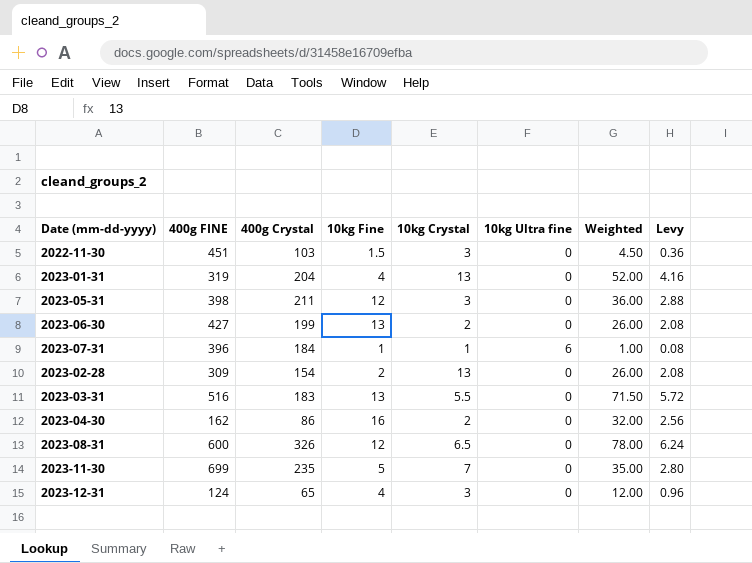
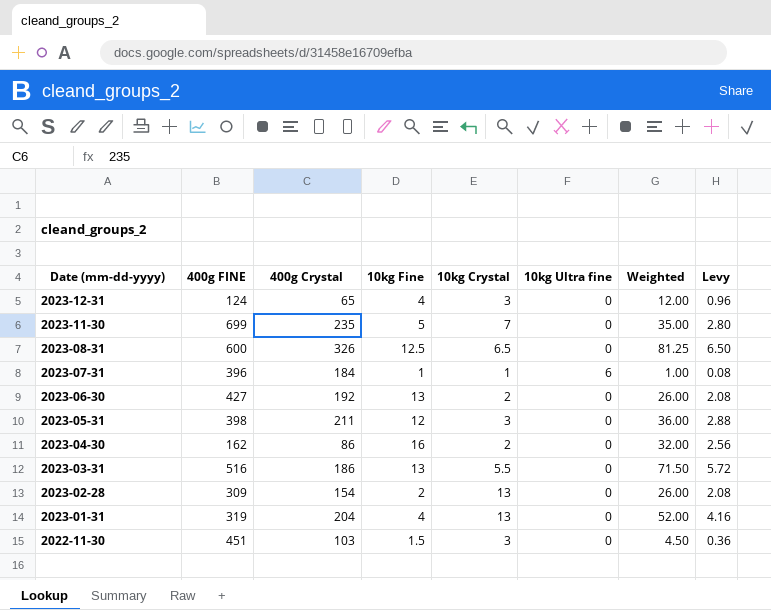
row order: none -> Date (mm-dd-yyyy) descending
2023-08-31 | 10kg Fine: 12 -> 12.5
2023-08-31 | Weighted: 78.00 -> 81.25
2023-08-31 | Levy: 6.24 -> 6.50
2023-06-30 | 400g Crystal: 199 -> 192
2023-03-31 | 400g Crystal: 183 -> 186

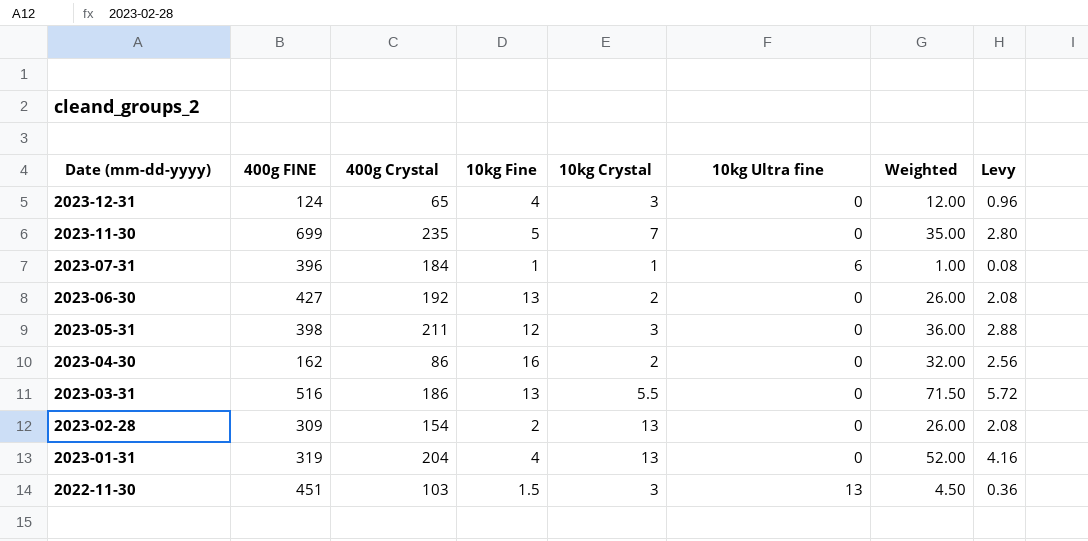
row 2023-08-31: 600 | 326 | 12.5 | 6.5 | 0 | 81.25 | 6.50 -> none
2022-11-30 | 10kg Ultra fine: 0 -> 13

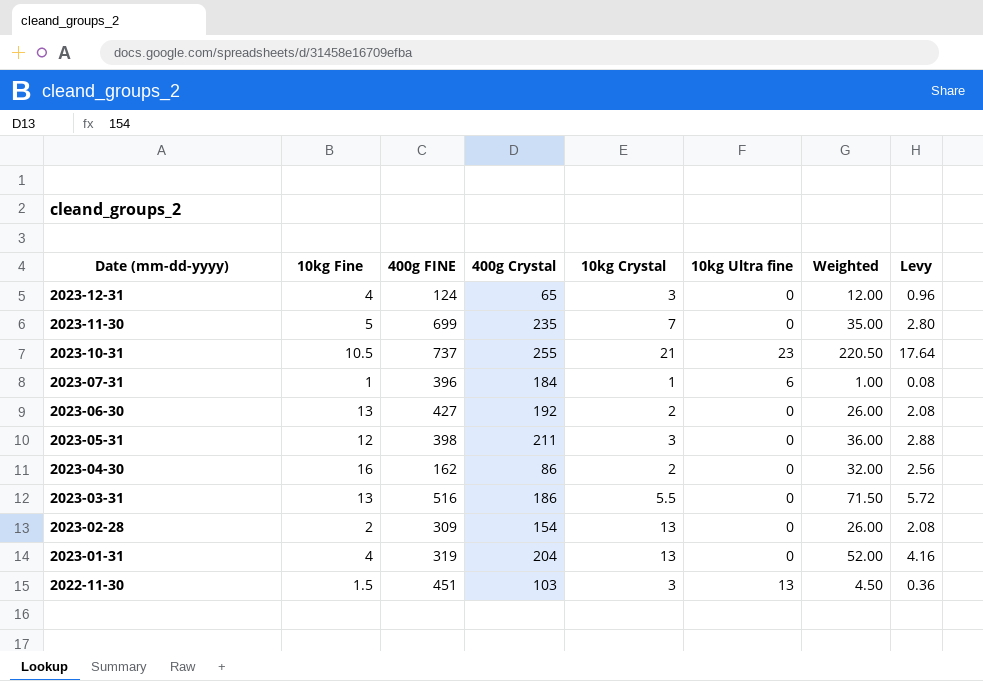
column 10kg Fine | position: 4 -> 2
row 2023-10-31: none -> 10.5 | 737 | 255 | 21 | 23 | 220.50 | 17.64

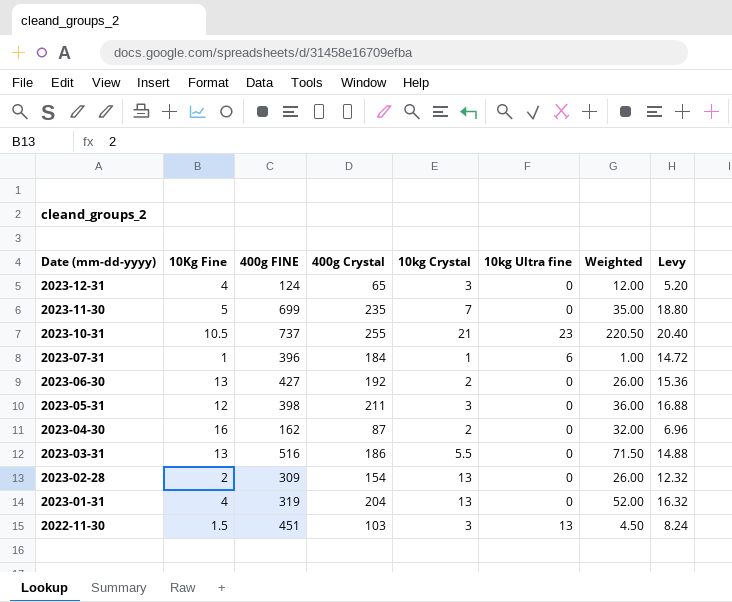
column name: 10kg Fine -> 10Kg Fine
column Levy | formula: [Weighted] * 0.08 -> [400g Crystal] * 0.08
2023-04-30 | 400g Crystal: 86 -> 87

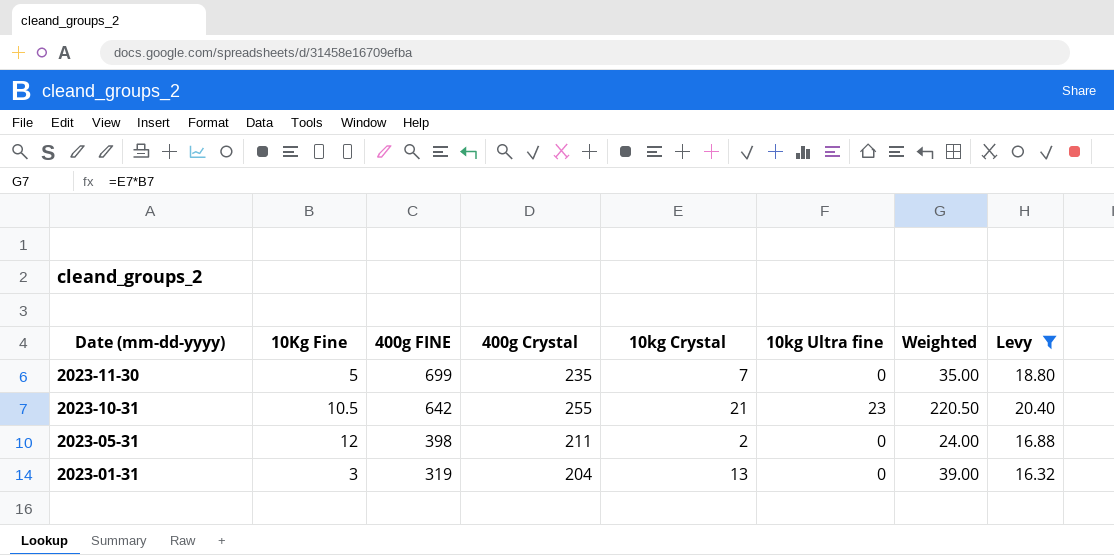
filter: none -> Levy >= 16.32
2023-10-31 | 400g FINE: 737 -> 642
2023-05-31 | 10kg Crystal: 3 -> 2
2023-05-31 | Weighted: 36.00 -> 24.00
2023-01-31 | 10Kg Fine: 4 -> 3
2023-01-31 | Weighted: 52.00 -> 39.00

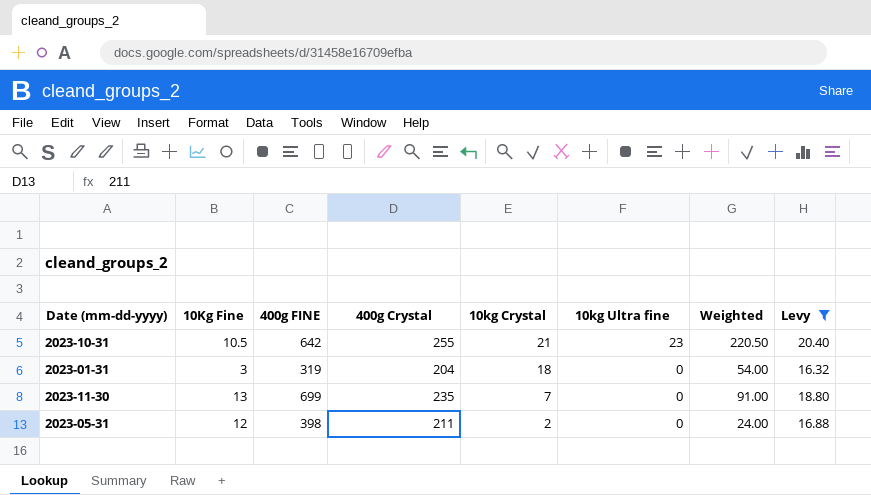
row order: Date (mm-dd-yyyy) descending -> 10kg Crystal descending
2023-01-31 | 10kg Crystal: 13 -> 18
2023-01-31 | Weighted: 39.00 -> 54.00
2023-11-30 | 10Kg Fine: 5 -> 13
2023-11-30 | Weighted: 35.00 -> 91.00

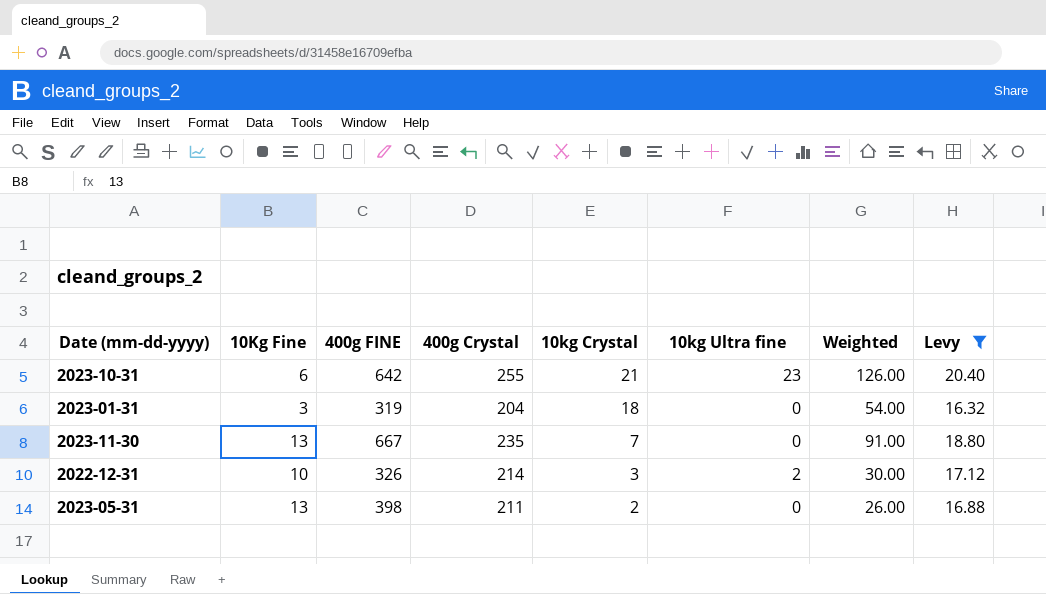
2023-10-31 | 10Kg Fine: 10.5 -> 6
2023-10-31 | Weighted: 220.50 -> 126.00
2023-11-30 | 400g FINE: 699 -> 667
row 2022-12-31: none -> 10 | 326 | 214 | 3 | 2 | 30.00 | 17.12
2023-05-31 | 10Kg Fine: 12 -> 13
2023-05-31 | Weighted: 24.00 -> 26.00

